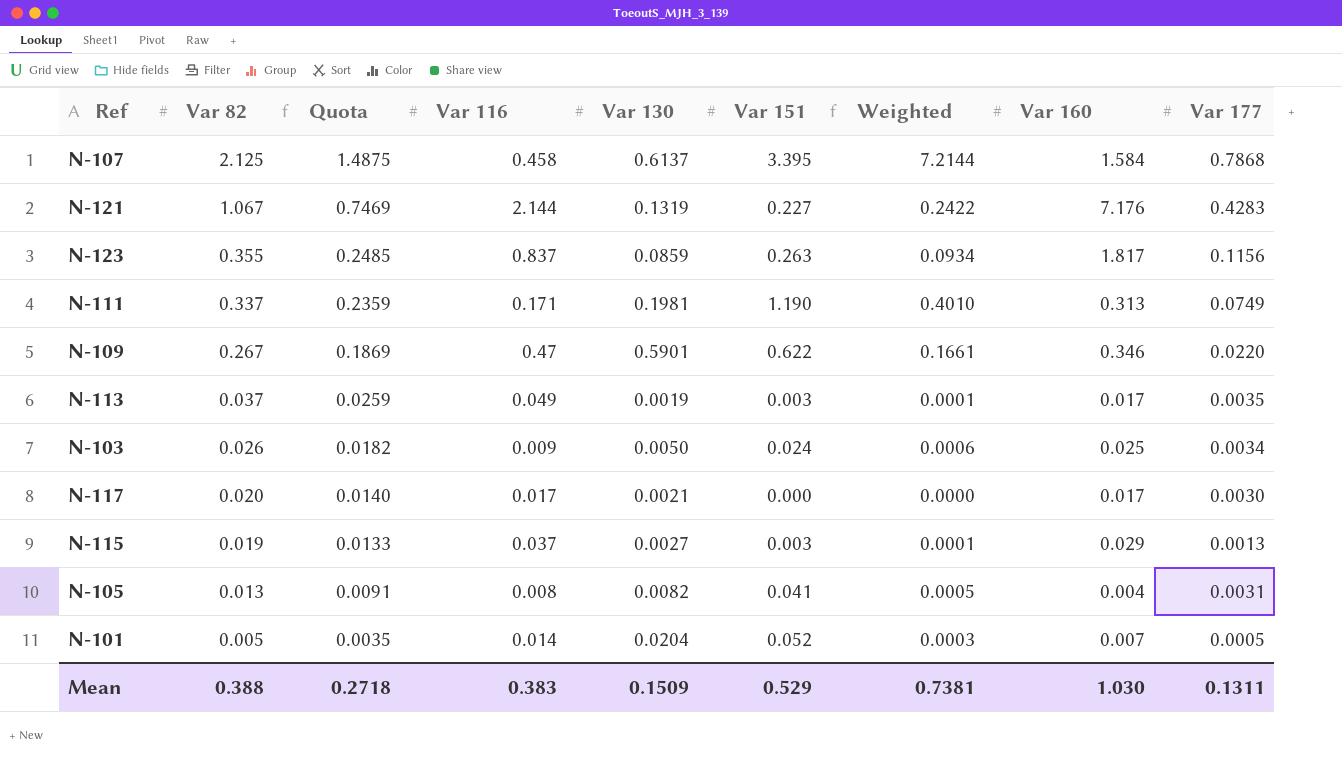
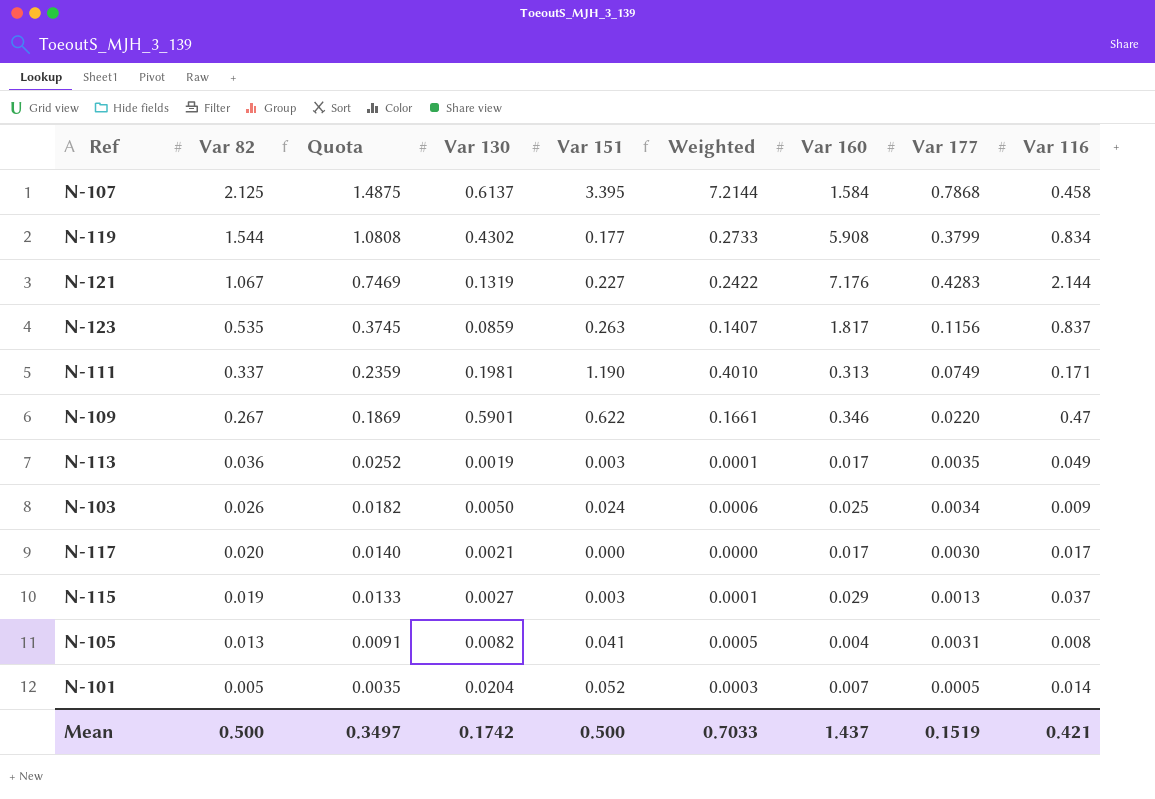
column Var 116 | position: 4 -> 9
row N-119: none -> 1.544 | 1.0808 | 0.4302 | 0.177 | 0.2733 | 5.908 | 0.3799 | 0.834
N-123 | Var 82: 0.355 -> 0.535
N-123 | Quota: 0.2485 -> 0.3745
N-123 | Weighted: 0.0934 -> 0.1407
N-113 | Var 82: 0.037 -> 0.036
N-113 | Quota: 0.0259 -> 0.0252
Mean | Var 82: 0.388 -> 0.500
Mean | Quota: 0.2718 -> 0.3497
Mean | Var 130: 0.1509 -> 0.1742
Mean | Var 151: 0.529 -> 0.500
Mean | Weighted: 0.7381 -> 0.7033
Mean | Var 160: 1.030 -> 1.437
Mean | Var 177: 0.1311 -> 0.1519
Mean | Var 116: 0.383 -> 0.421

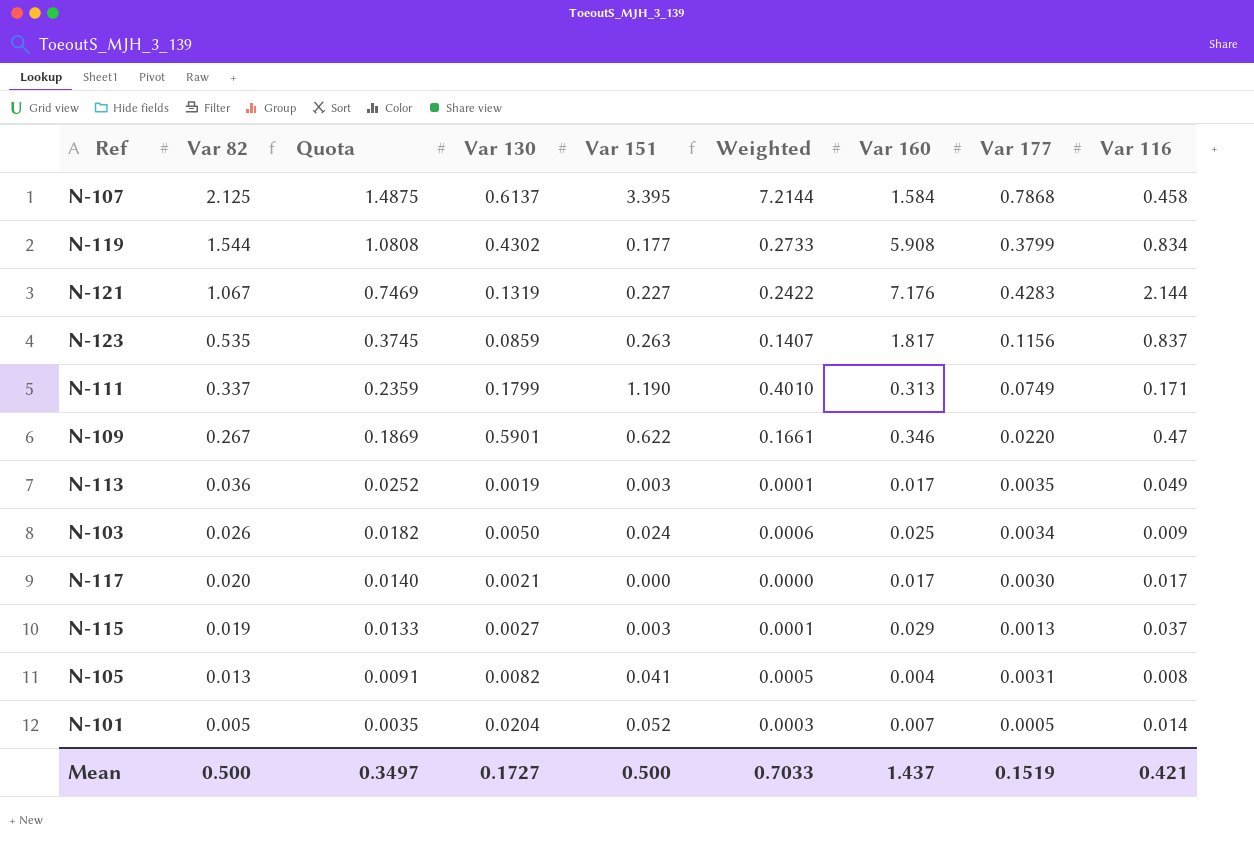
N-111 | Var 130: 0.1981 -> 0.1799
Mean | Var 130: 0.1742 -> 0.1727

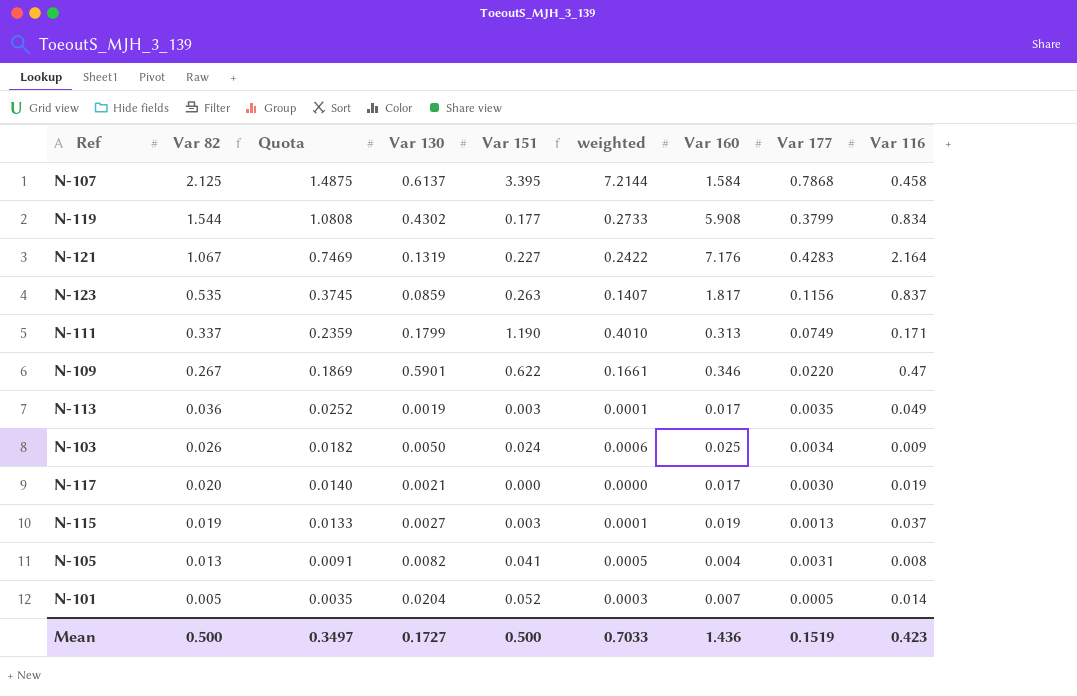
column name: Weighted -> weighted
N-121 | Var 116: 2.144 -> 2.164
N-117 | Var 116: 0.017 -> 0.019
N-115 | Var 160: 0.029 -> 0.019
Mean | Var 160: 1.437 -> 1.436
Mean | Var 116: 0.421 -> 0.423

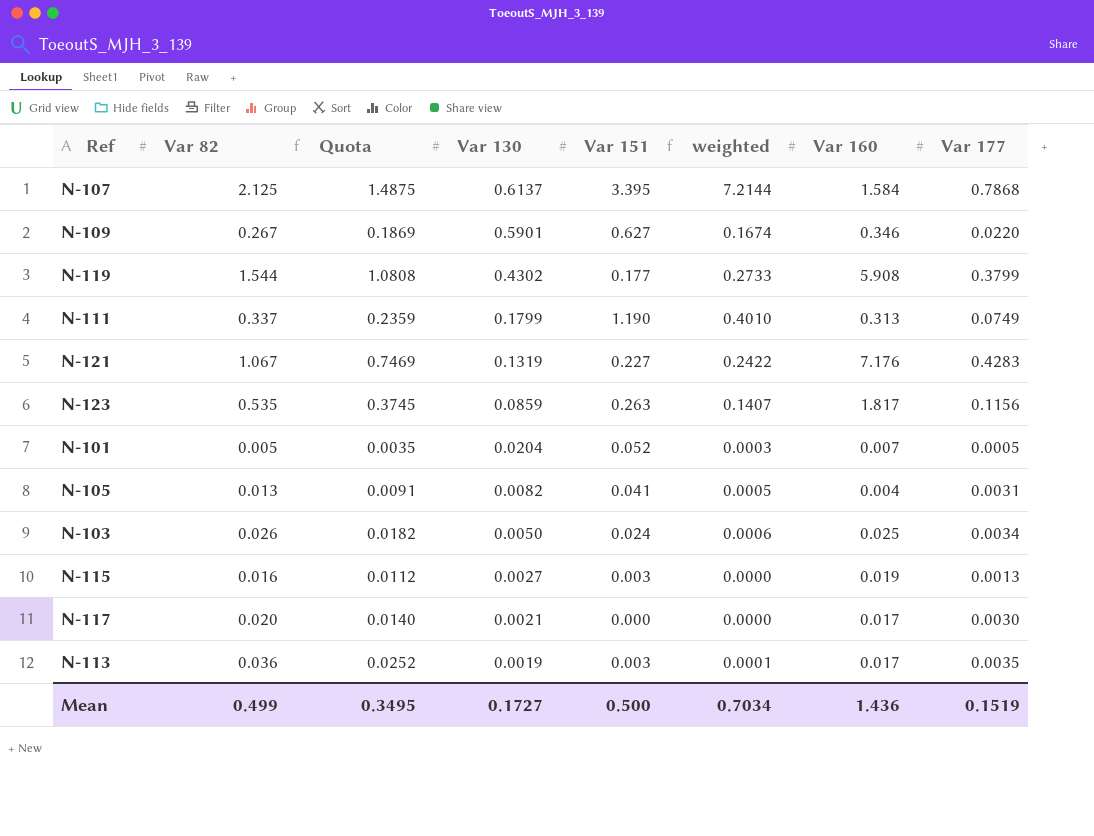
row order: Var 82 descending -> Var 130 descending
column Var 116 | position: 9 -> none
N-109 | Var 151: 0.622 -> 0.627
N-109 | weighted: 0.1661 -> 0.1674
N-115 | Var 82: 0.019 -> 0.016
N-115 | Quota: 0.0133 -> 0.0112
N-115 | weighted: 0.0001 -> 0.0000
Mean | Var 82: 0.500 -> 0.499
Mean | Quota: 0.3497 -> 0.3495
Mean | weighted: 0.7033 -> 0.7034

